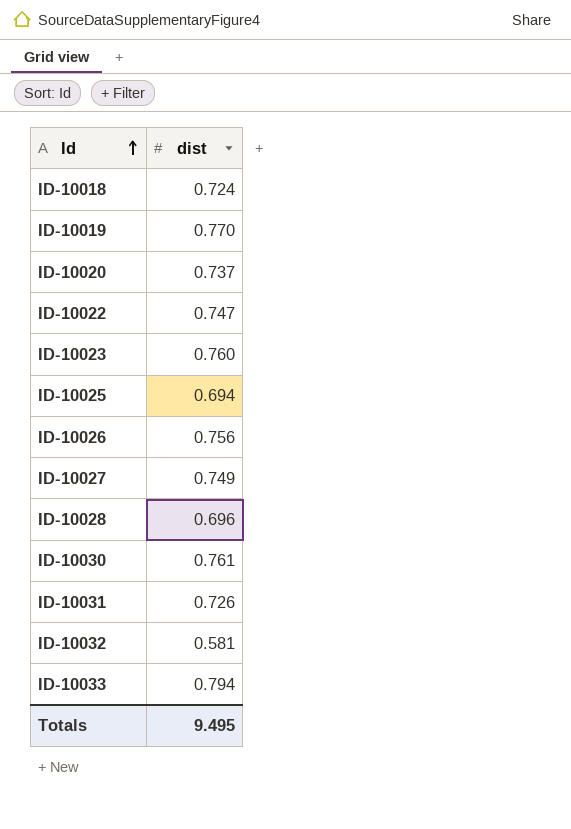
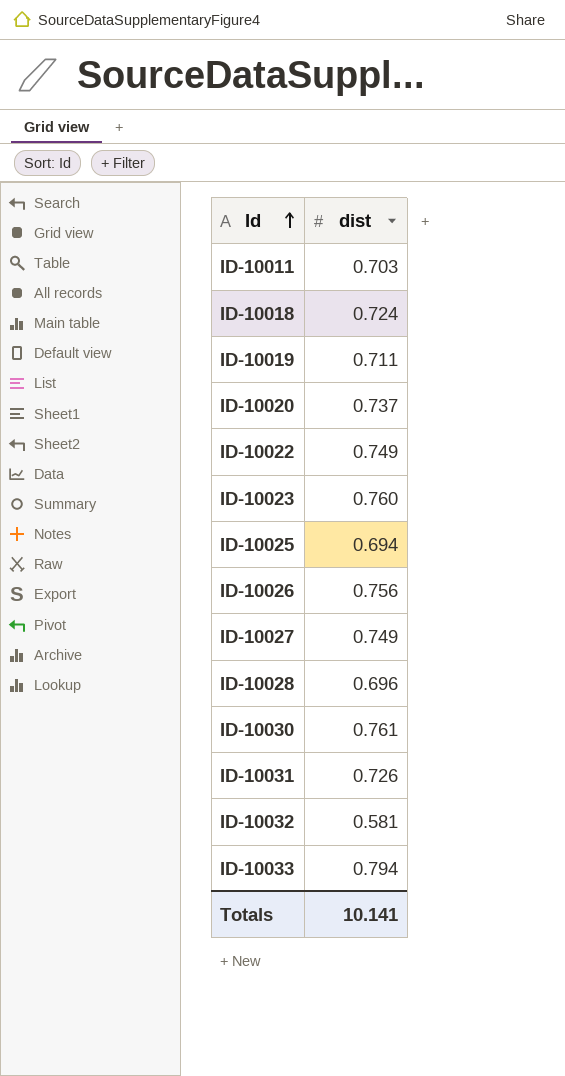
row ID-10011: none -> 0.703
ID-10019 | dist: 0.770 -> 0.711
ID-10022 | dist: 0.747 -> 0.749
Totals | dist: 9.495 -> 10.141

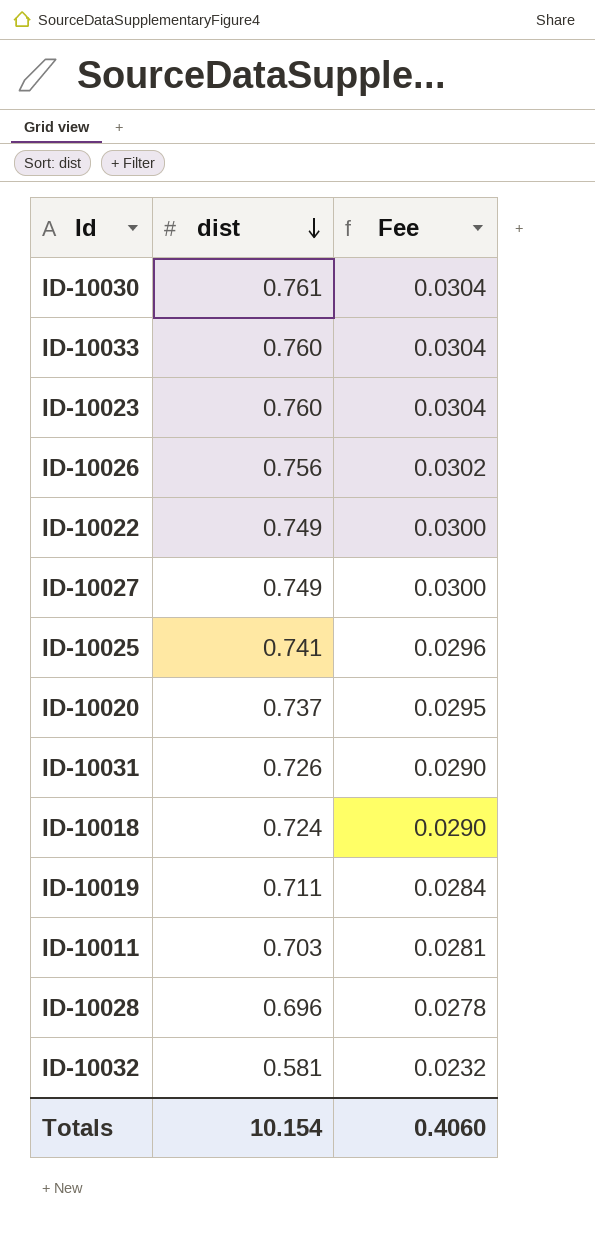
row order: Id ascending -> dist descending
column Fee | formula: none -> [dist] * 0.04
ID-10033 | dist: 0.794 -> 0.760
ID-10025 | dist: 0.694 -> 0.741
Totals | dist: 10.141 -> 10.154

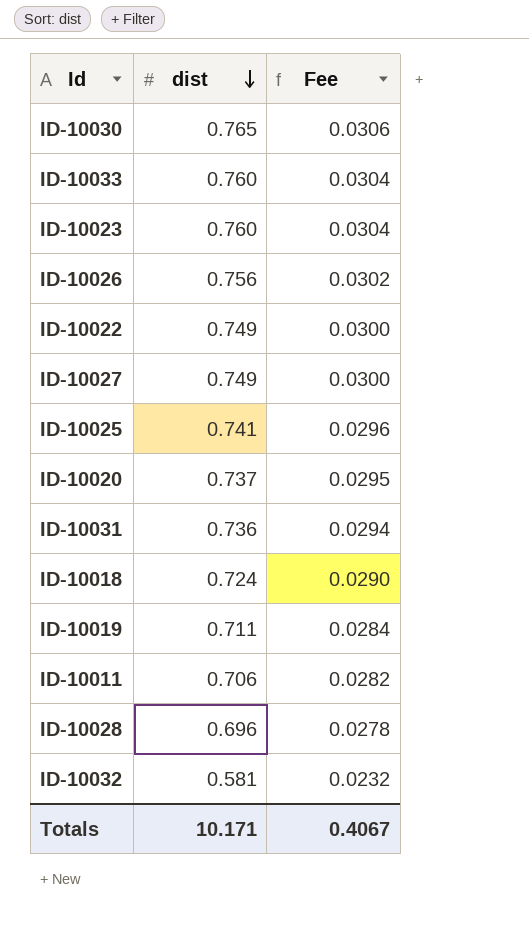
ID-10030 | dist: 0.761 -> 0.765
ID-10030 | Fee: 0.0304 -> 0.0306
ID-10031 | dist: 0.726 -> 0.736
ID-10031 | Fee: 0.0290 -> 0.0294
ID-10011 | dist: 0.703 -> 0.706
ID-10011 | Fee: 0.0281 -> 0.0282
Totals | dist: 10.154 -> 10.171
Totals | Fee: 0.4060 -> 0.4067

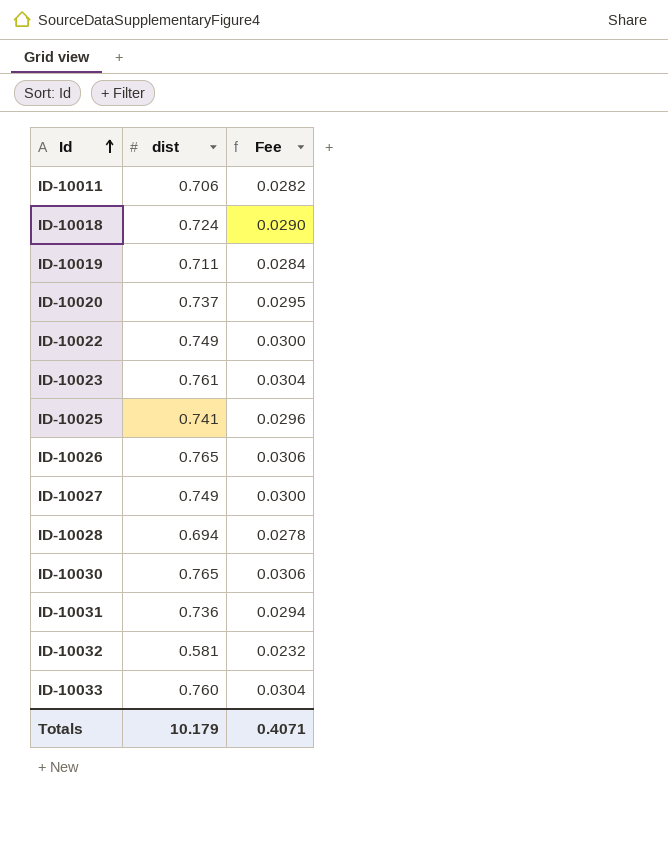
row order: dist descending -> Id ascending
ID-10023 | dist: 0.760 -> 0.761
ID-10026 | dist: 0.756 -> 0.765
ID-10026 | Fee: 0.0302 -> 0.0306
ID-10028 | dist: 0.696 -> 0.694
Totals | dist: 10.171 -> 10.179
Totals | Fee: 0.4067 -> 0.4071

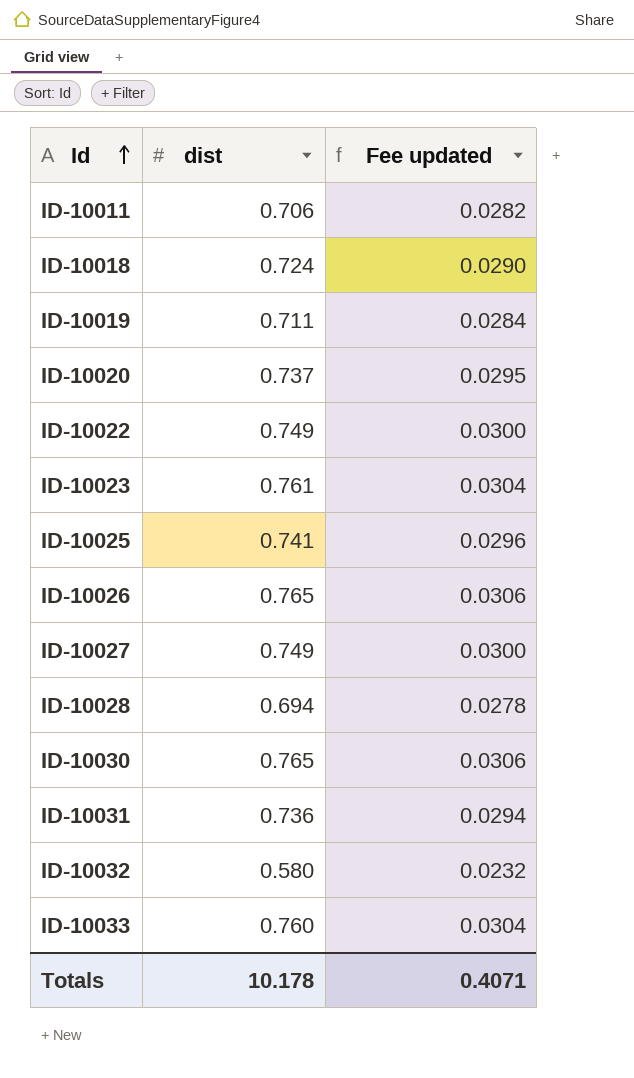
column name: Fee -> Fee updated
ID-10032 | dist: 0.581 -> 0.580
Totals | dist: 10.179 -> 10.178

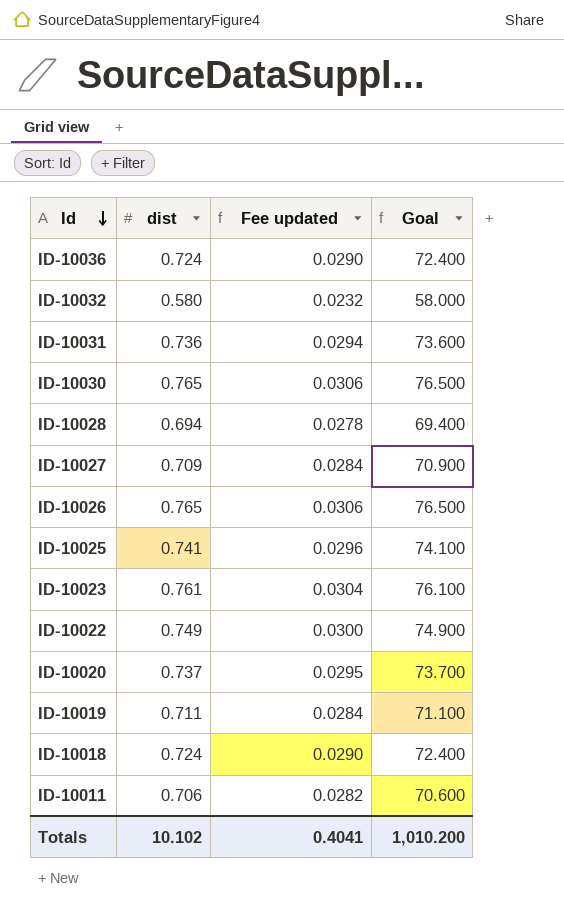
row order: Id ascending -> Id descending
column Goal | formula: none -> [dist] * 100
row ID-10033: 0.760 | 0.0304 -> none
row ID-10036: none -> 0.724 | 0.0290 | 72.400
ID-10027 | dist: 0.749 -> 0.709
ID-10027 | Fee updated: 0.0300 -> 0.0284
Totals | dist: 10.178 -> 10.102
Totals | Fee updated: 0.4071 -> 0.4041

